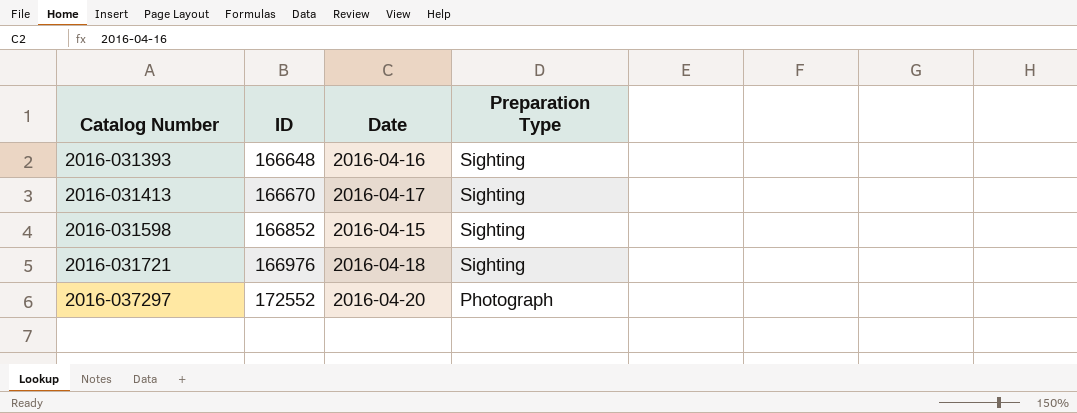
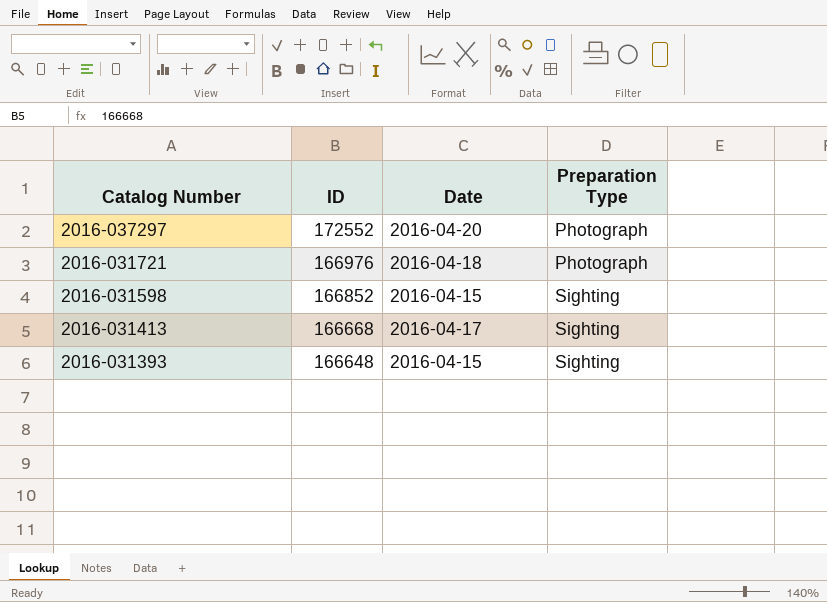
row order: Catalog Number ascending -> Catalog Number descending
2016-031721 | Preparation Type: Sighting -> Photograph
2016-031413 | ID: 166670 -> 166668
2016-031393 | Date: 2016-04-16 -> 2016-04-15

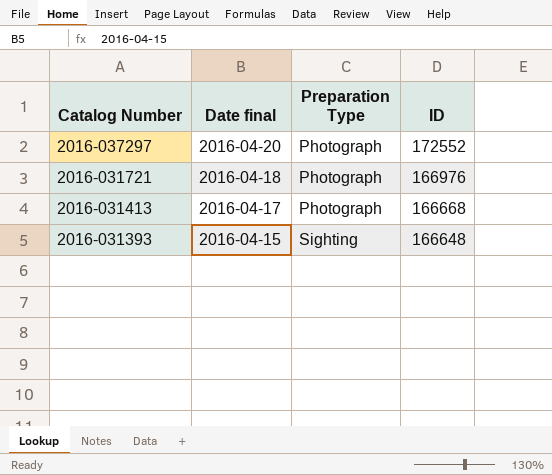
column name: Date -> Date final
column ID | position: 2 -> 4
row 2016-031598: 166852 | 2016-04-15 | Sighting -> none
2016-031413 | Preparation Type: Sighting -> Photograph

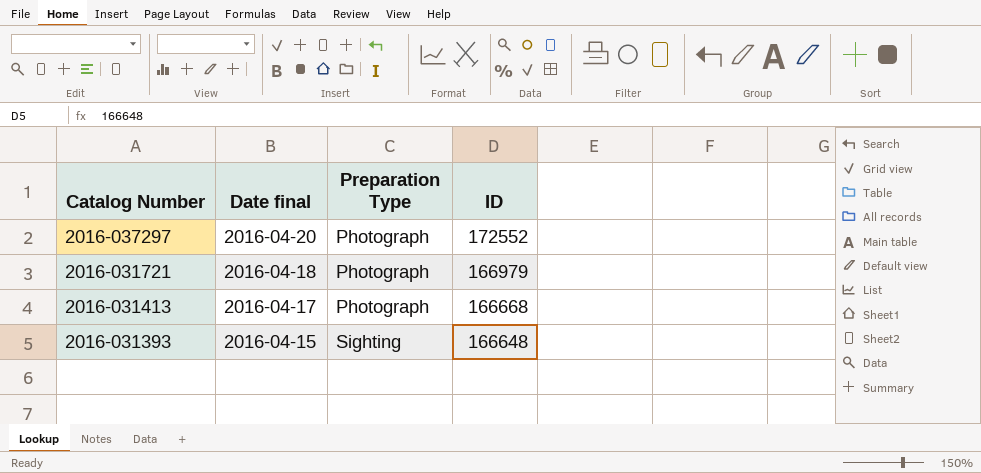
2016-031721 | ID: 166976 -> 166979

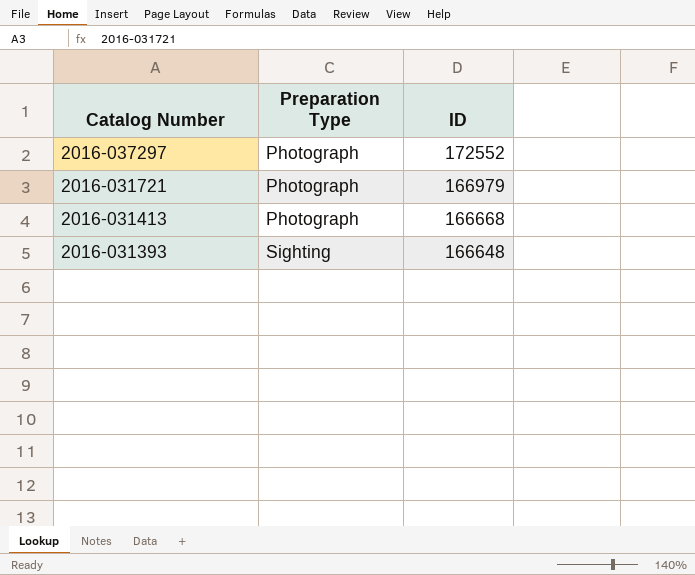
column Date final | position: 2 -> none

